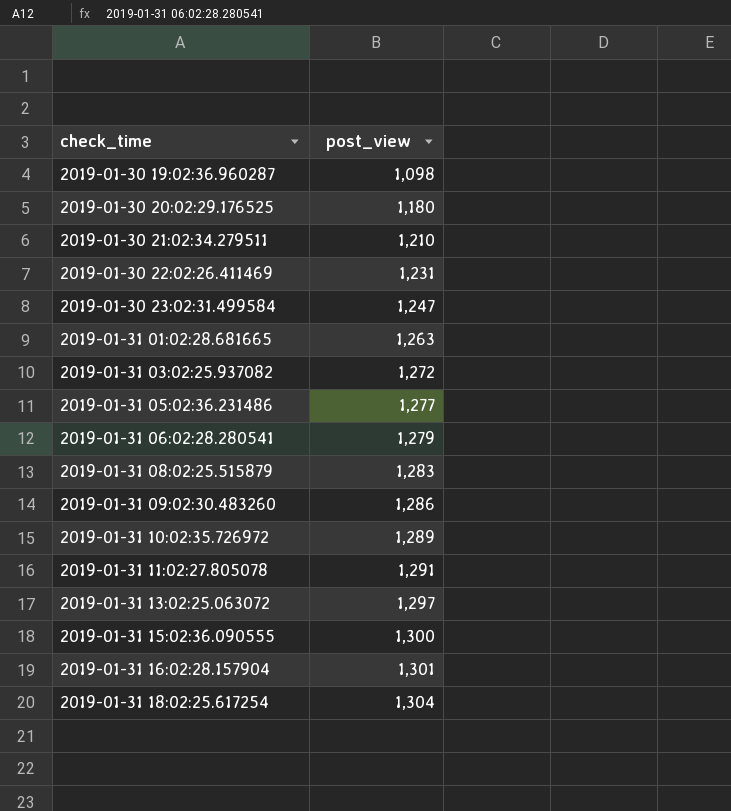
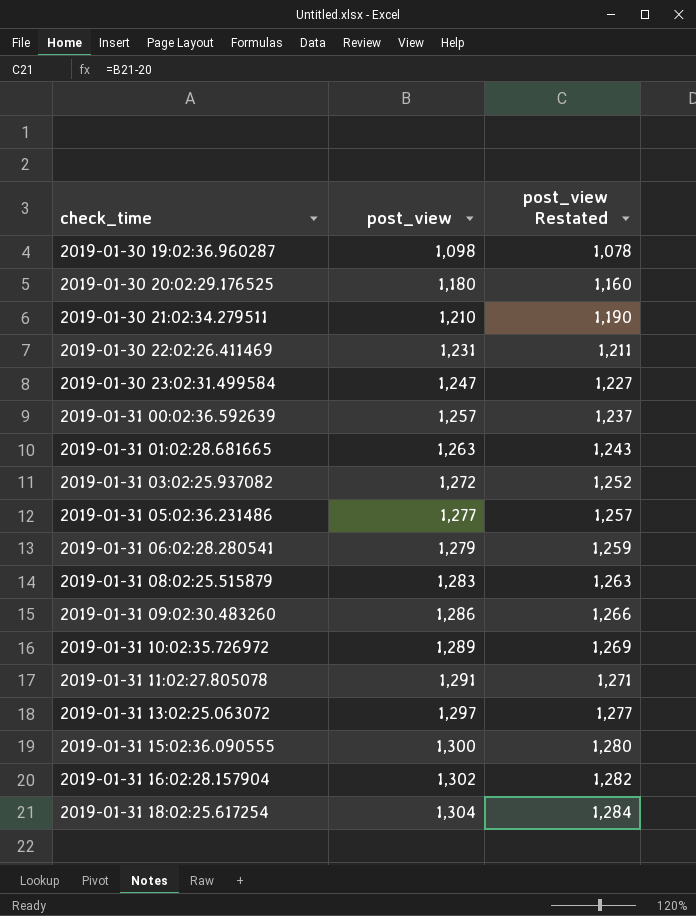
column post_view Restated | formula: none -> [post_view] - 20
row 2019-01-31 00:02:36.592639: none -> 1,257 | 1,237
2019-01-31 16:02:28.157904 | post_view: 1,301 -> 1,302

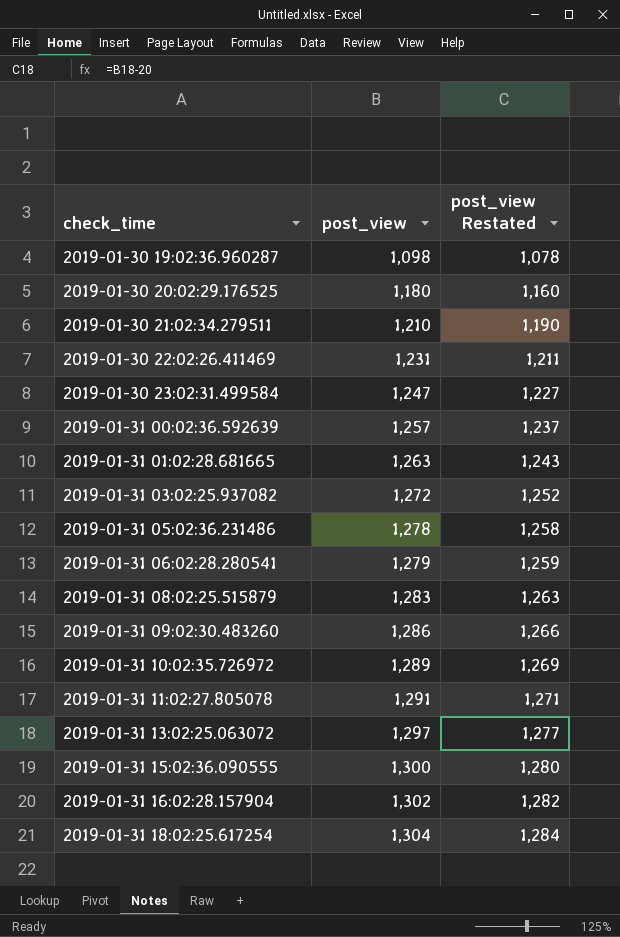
2019-01-31 05:02:36.231486 | post_view: 1,277 -> 1,278
2019-01-31 05:02:36.231486 | post_view Restated: 1,257 -> 1,258

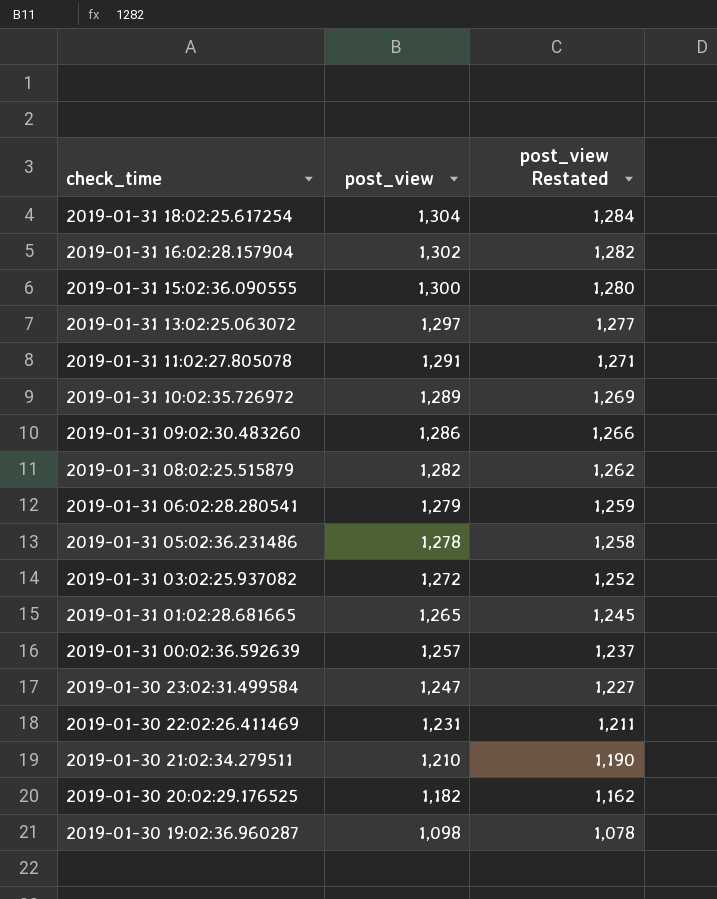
row order: check_time ascending -> check_time descending
2019-01-31 08:02:25.515879 | post_view: 1,283 -> 1,282
2019-01-31 08:02:25.515879 | post_view Restated: 1,263 -> 1,262
2019-01-31 01:02:28.681665 | post_view: 1,263 -> 1,265
2019-01-31 01:02:28.681665 | post_view Restated: 1,243 -> 1,245
2019-01-30 20:02:29.176525 | post_view: 1,180 -> 1,182
2019-01-30 20:02:29.176525 | post_view Restated: 1,160 -> 1,162

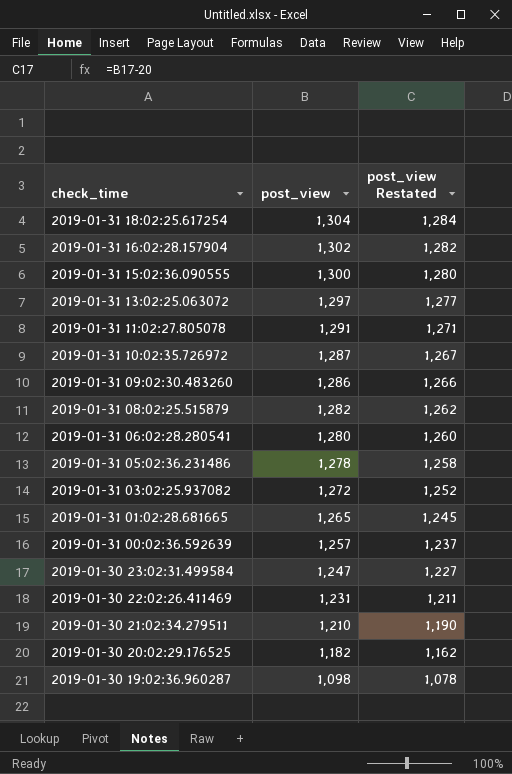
2019-01-31 10:02:35.726972 | post_view: 1,289 -> 1,287
2019-01-31 10:02:35.726972 | post_view Restated: 1,269 -> 1,267
2019-01-31 06:02:28.280541 | post_view: 1,279 -> 1,280
2019-01-31 06:02:28.280541 | post_view Restated: 1,259 -> 1,260

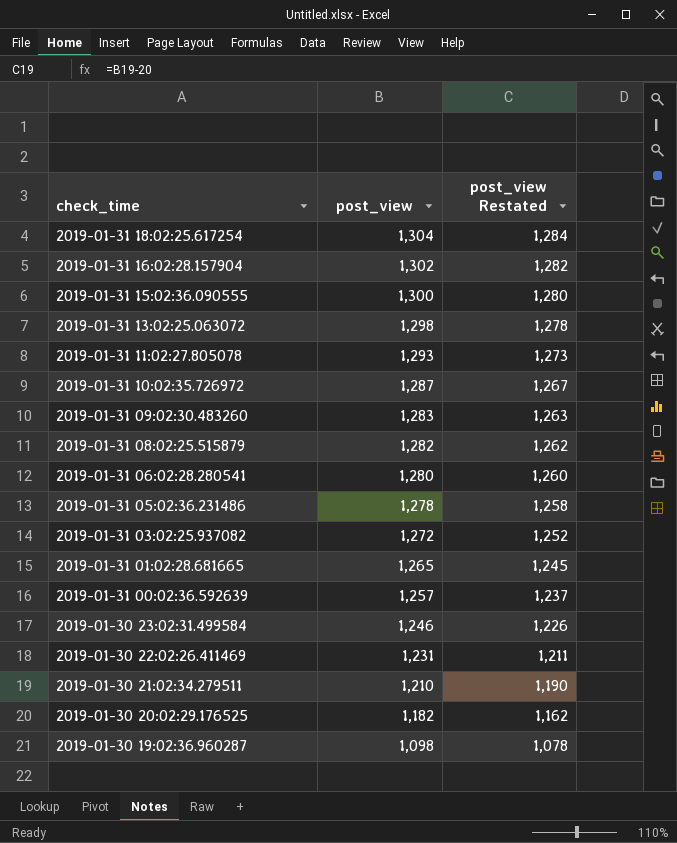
2019-01-31 13:02:25.063072 | post_view: 1,297 -> 1,298
2019-01-31 13:02:25.063072 | post_view Restated: 1,277 -> 1,278
2019-01-31 11:02:27.805078 | post_view: 1,291 -> 1,293
2019-01-31 11:02:27.805078 | post_view Restated: 1,271 -> 1,273
2019-01-31 09:02:30.483260 | post_view: 1,286 -> 1,283
2019-01-31 09:02:30.483260 | post_view Restated: 1,266 -> 1,263
2019-01-30 23:02:31.499584 | post_view: 1,247 -> 1,246
2019-01-30 23:02:31.499584 | post_view Restated: 1,227 -> 1,226

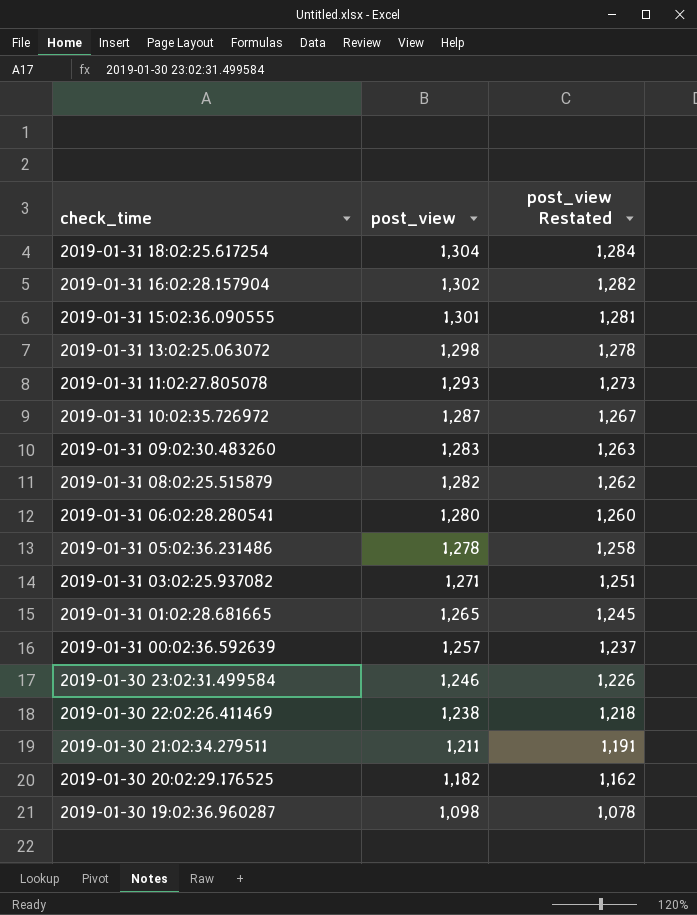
2019-01-31 15:02:36.090555 | post_view: 1,300 -> 1,301
2019-01-31 15:02:36.090555 | post_view Restated: 1,280 -> 1,281
2019-01-31 03:02:25.937082 | post_view: 1,272 -> 1,271
2019-01-31 03:02:25.937082 | post_view Restated: 1,252 -> 1,251
2019-01-30 22:02:26.411469 | post_view: 1,231 -> 1,238
2019-01-30 22:02:26.411469 | post_view Restated: 1,211 -> 1,218
2019-01-30 21:02:34.279511 | post_view: 1,210 -> 1,211
2019-01-30 21:02:34.279511 | post_view Restated: 1,190 -> 1,191

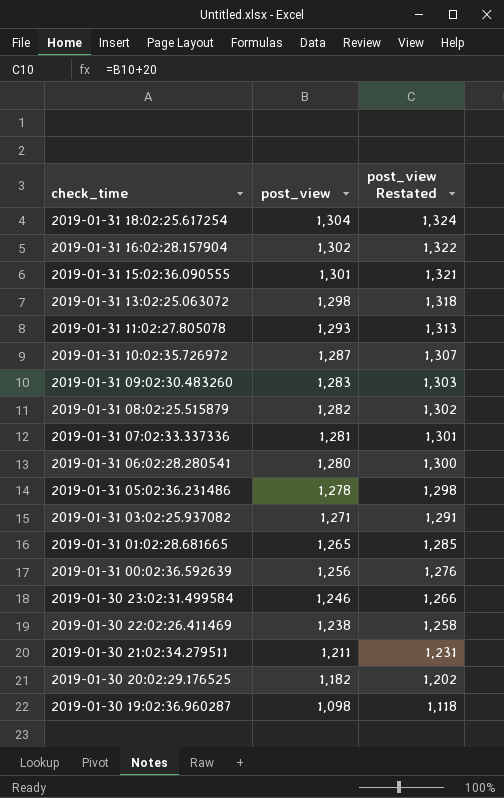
column post_view Restated | formula: [post_view] - 20 -> [post_view] + 20
row 2019-01-31 07:02:33.337336: none -> 1,281 | 1,301
2019-01-31 00:02:36.592639 | post_view: 1,257 -> 1,256

